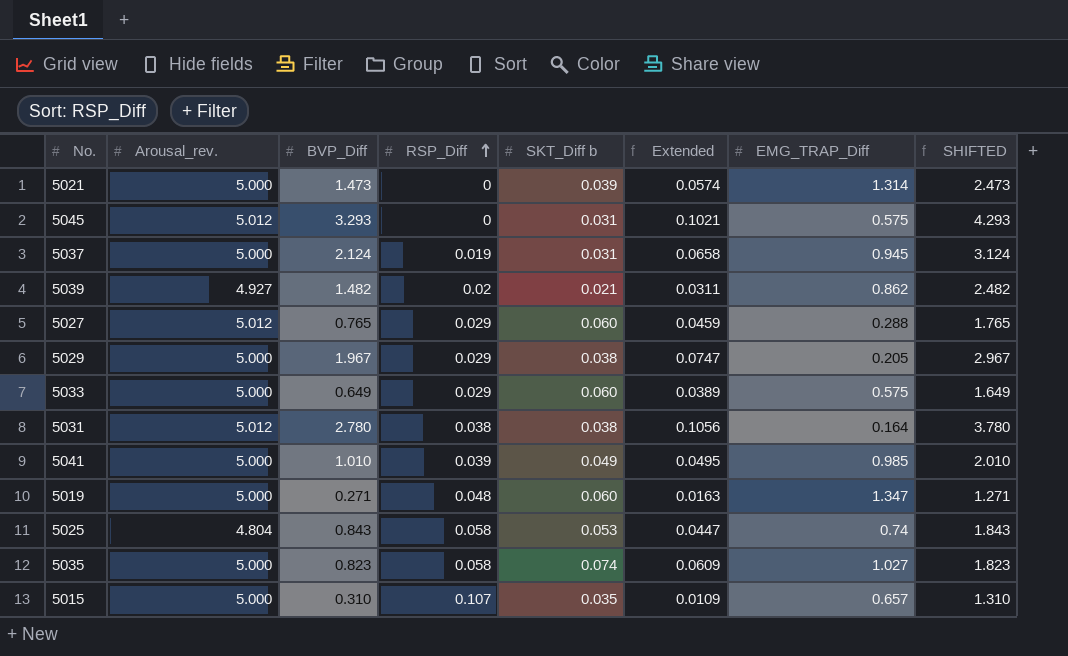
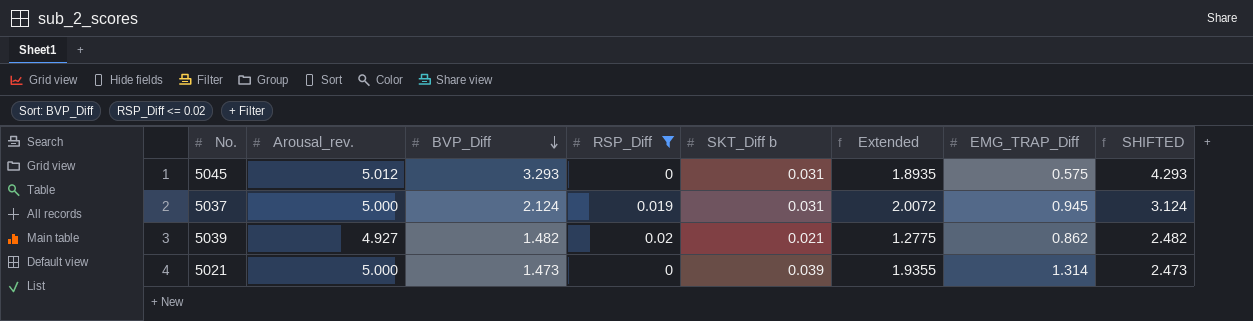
filter: none -> RSP_Diff <= 0.02
row order: RSP_Diff ascending -> BVP_Diff descending
column Extended | formula: [BVP_Diff] * [SKT_Diff b] -> [BVP_Diff] * [EMG_TRAP_Diff]

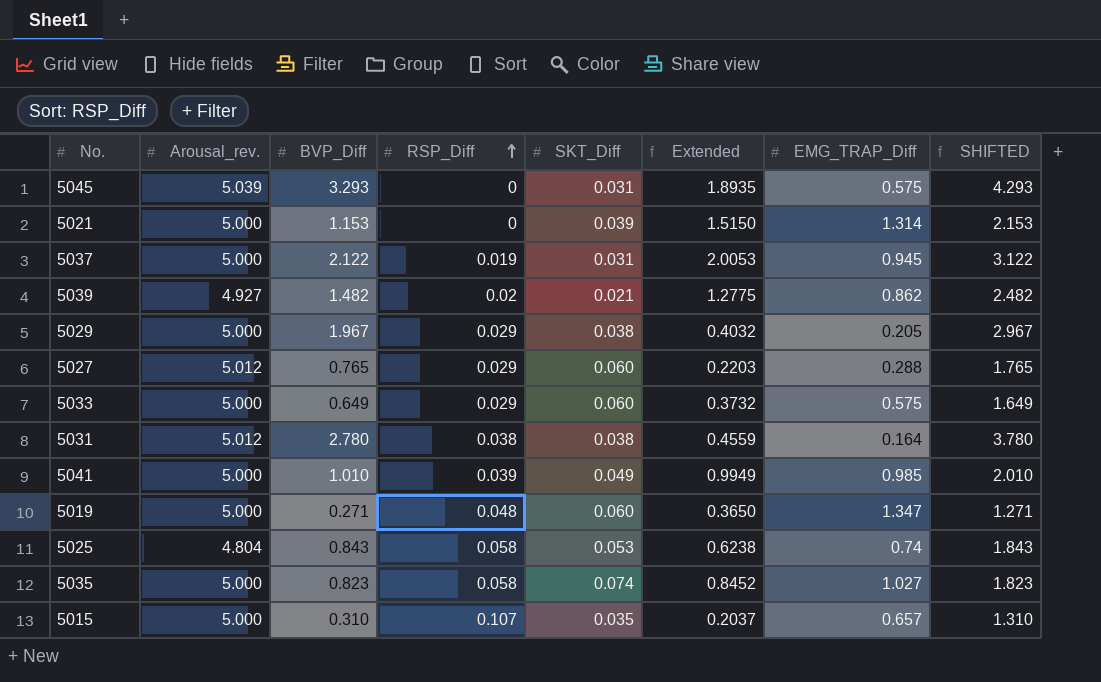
filter: RSP_Diff <= 0.02 -> none
row order: BVP_Diff descending -> RSP_Diff ascending
column name: SKT_Diff b -> SKT_Diff
5045 | Arousal_rev.: 5.012 -> 5.039
5021 | BVP_Diff: 1.473 -> 1.153
5021 | Extended: 1.9355 -> 1.5150
5021 | SHIFTED: 2.473 -> 2.153
5037 | BVP_Diff: 2.124 -> 2.122
5037 | Extended: 2.0072 -> 2.0053
5037 | SHIFTED: 3.124 -> 3.122

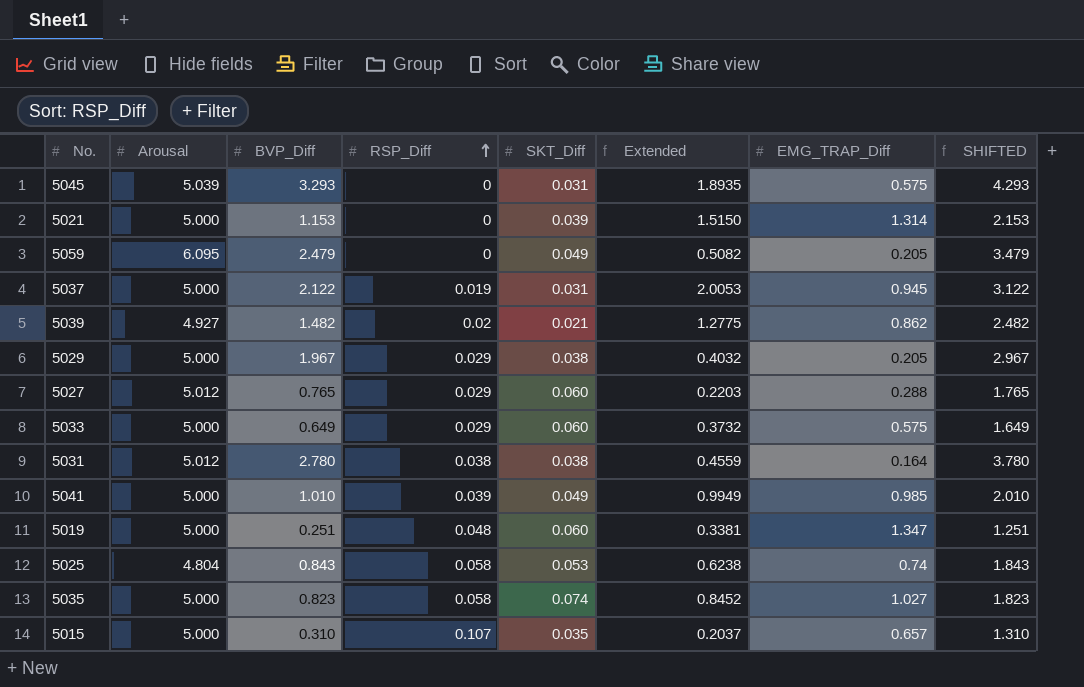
column name: Arousal_rev. -> Arousal
row 5059: none -> 6.095 | 2.479 | 0 | 0.049 | 0.5082 | 0.205 | 3.479
5019 | BVP_Diff: 0.271 -> 0.251
5019 | Extended: 0.3650 -> 0.3381
5019 | SHIFTED: 1.271 -> 1.251

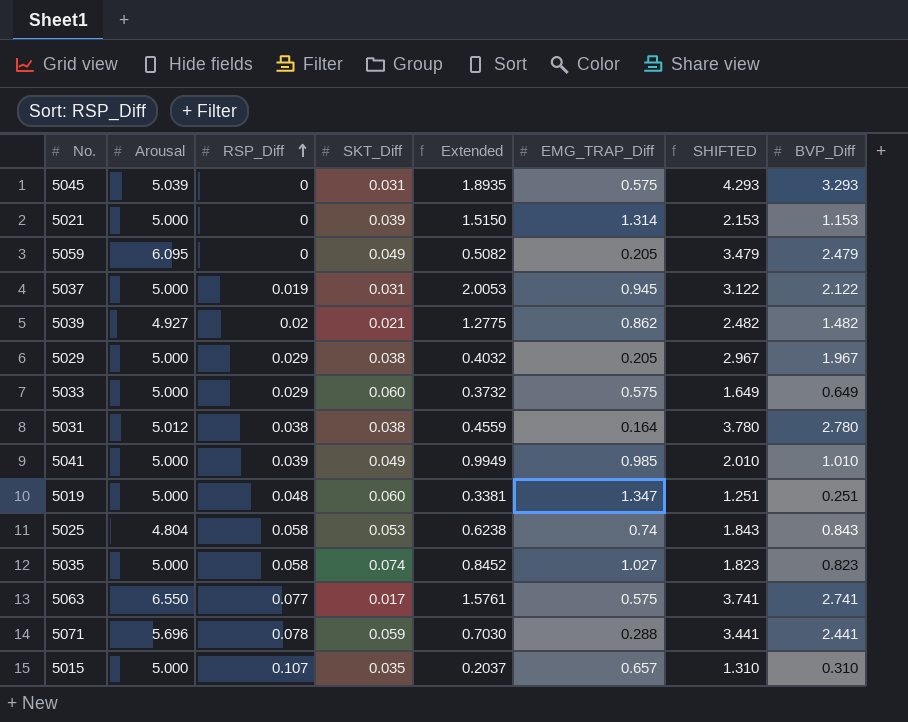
column BVP_Diff | position: 3 -> 8
row 5027: 5.012 | 0.765 | 0.029 | 0.060 | 0.2203 | 0.288 | 1.765 -> none
row 5063: none -> 6.550 | 0.077 | 0.017 | 1.5761 | 0.575 | 3.741 | 2.741
row 5071: none -> 5.696 | 0.078 | 0.059 | 0.7030 | 0.288 | 3.441 | 2.441

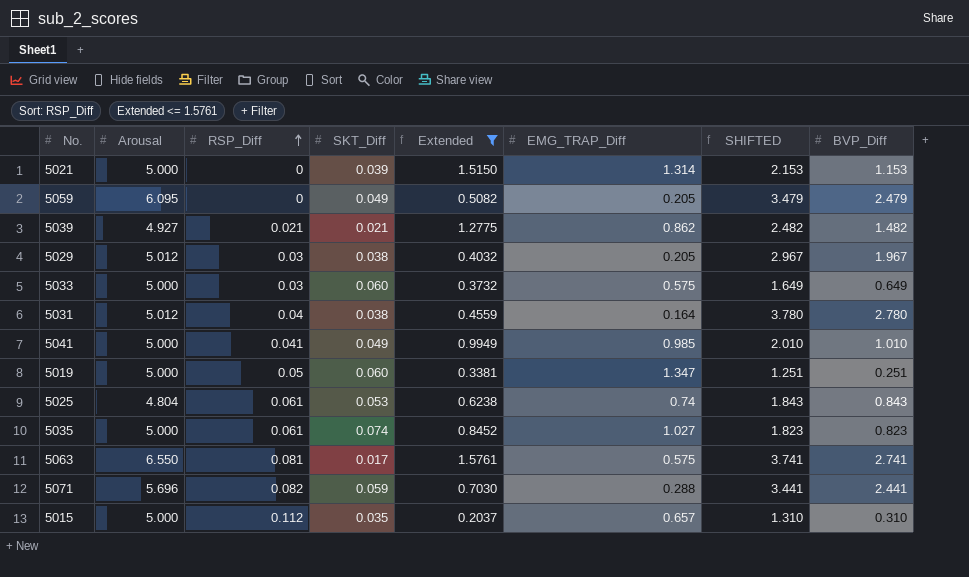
filter: none -> Extended <= 1.5761
5039 | RSP_Diff: 0.02 -> 0.021
5029 | Arousal: 5.000 -> 5.012
5029 | RSP_Diff: 0.029 -> 0.03
5033 | RSP_Diff: 0.029 -> 0.03
5031 | RSP_Diff: 0.038 -> 0.04
5041 | RSP_Diff: 0.039 -> 0.041
5019 | RSP_Diff: 0.048 -> 0.05
5025 | RSP_Diff: 0.058 -> 0.061
5035 | RSP_Diff: 0.058 -> 0.061
5063 | RSP_Diff: 0.077 -> 0.081
5071 | RSP_Diff: 0.078 -> 0.082
5015 | RSP_Diff: 0.107 -> 0.112

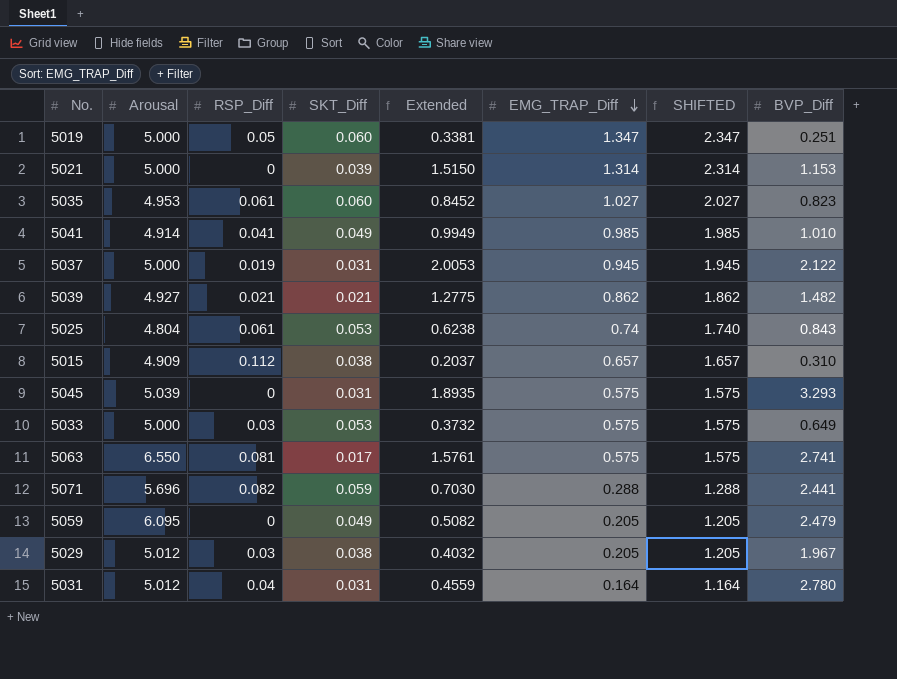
filter: Extended <= 1.5761 -> none
row order: RSP_Diff ascending -> EMG_TRAP_Diff descending
column SHIFTED | formula: [BVP_Diff] + 1 -> [EMG_TRAP_Diff] + 1
5035 | Arousal: 5.000 -> 4.953
5035 | SKT_Diff: 0.074 -> 0.060
5041 | Arousal: 5.000 -> 4.914
5015 | Arousal: 5.000 -> 4.909
5015 | SKT_Diff: 0.035 -> 0.038
5033 | SKT_Diff: 0.060 -> 0.053
5031 | SKT_Diff: 0.038 -> 0.031

